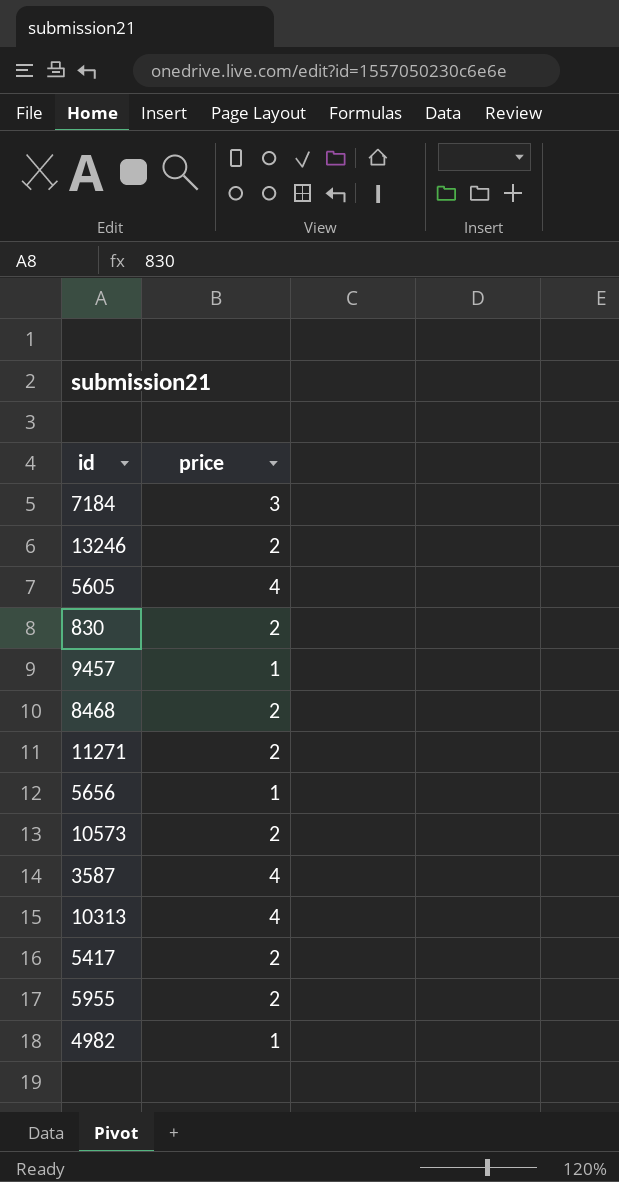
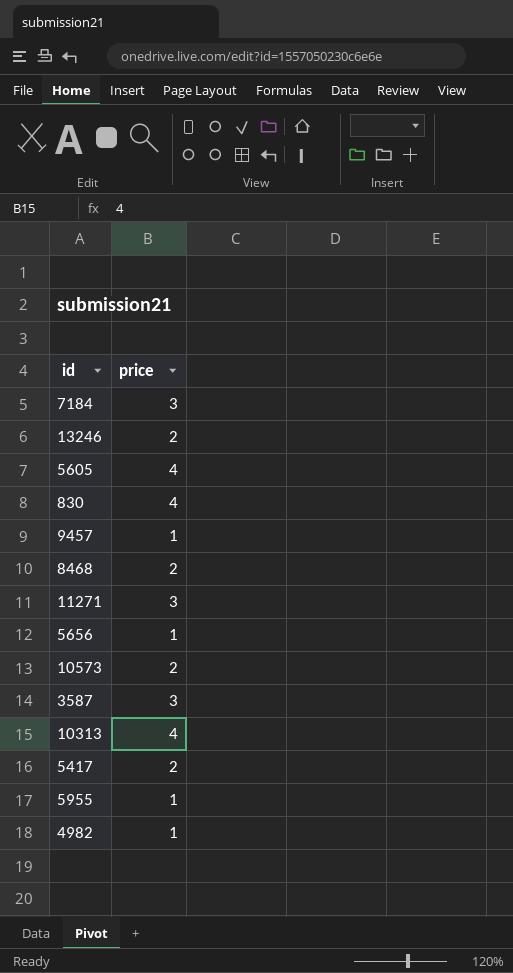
830 | price: 2 -> 4
11271 | price: 2 -> 3
3587 | price: 4 -> 3
5955 | price: 2 -> 1

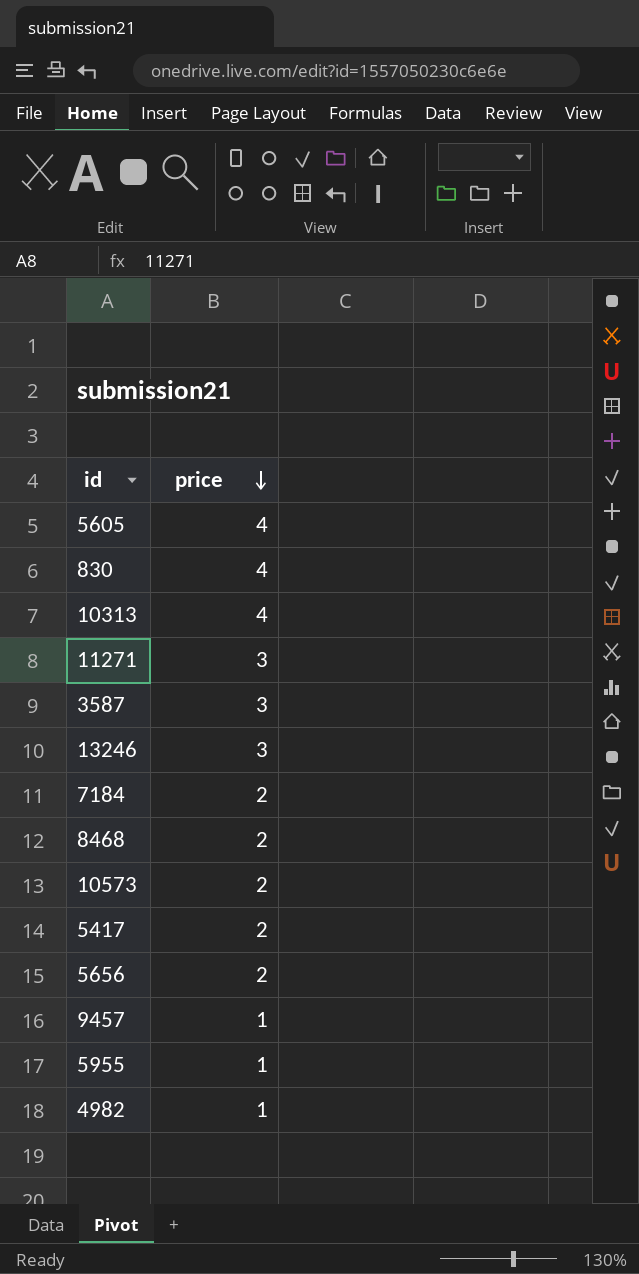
row order: none -> price descending
13246 | price: 2 -> 3
7184 | price: 3 -> 2
5656 | price: 1 -> 2

